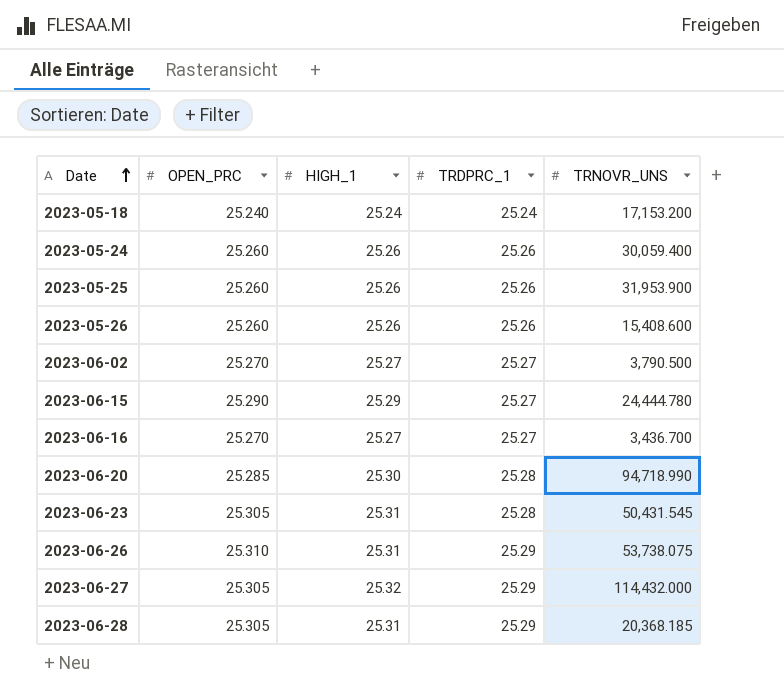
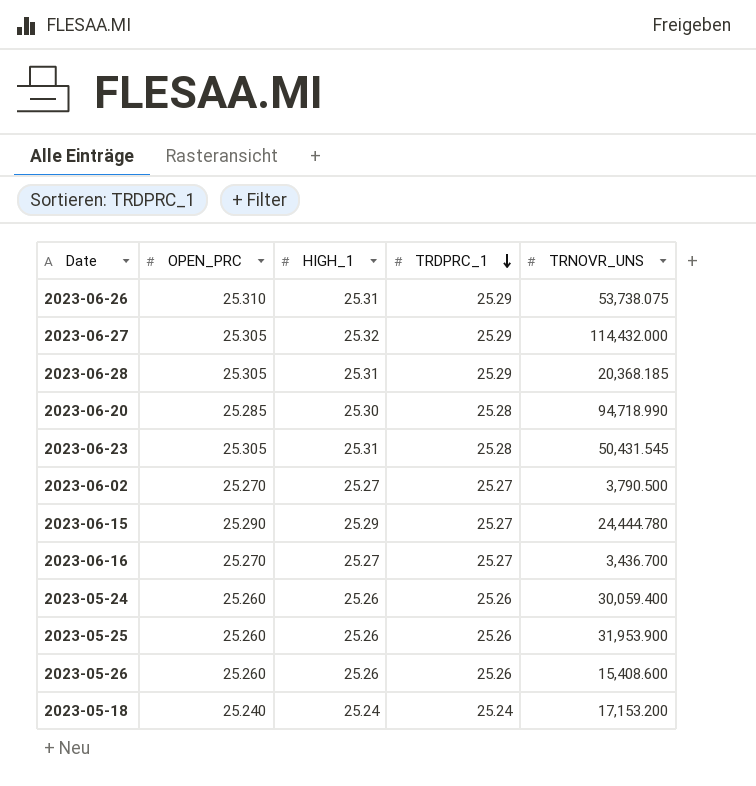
row order: Date ascending -> TRDPRC_1 descending

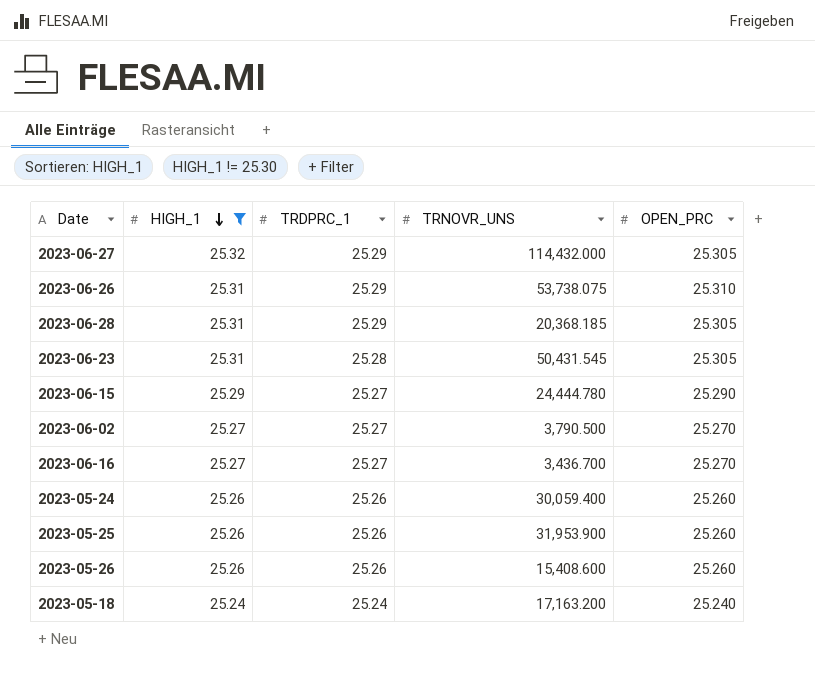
filter: none -> HIGH_1 != 25.30
row order: TRDPRC_1 descending -> HIGH_1 descending
column OPEN_PRC | position: 2 -> 5
2023-05-18 | TRNOVR_UNS: 17,153.200 -> 17,163.200

